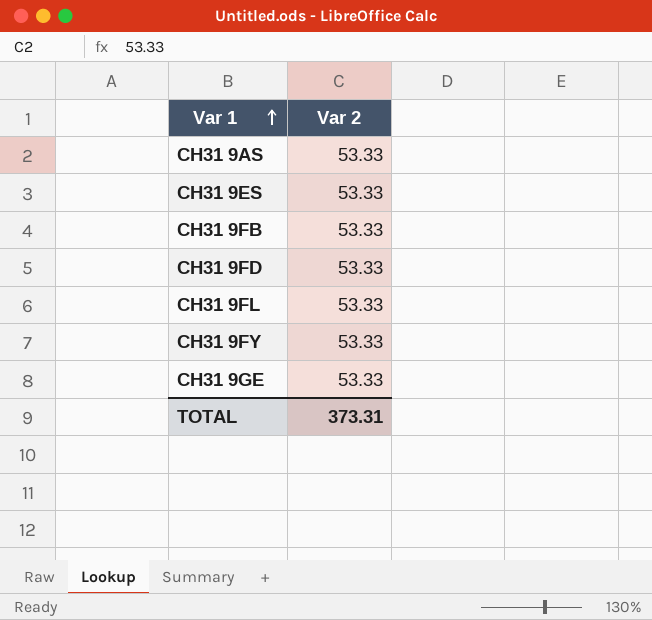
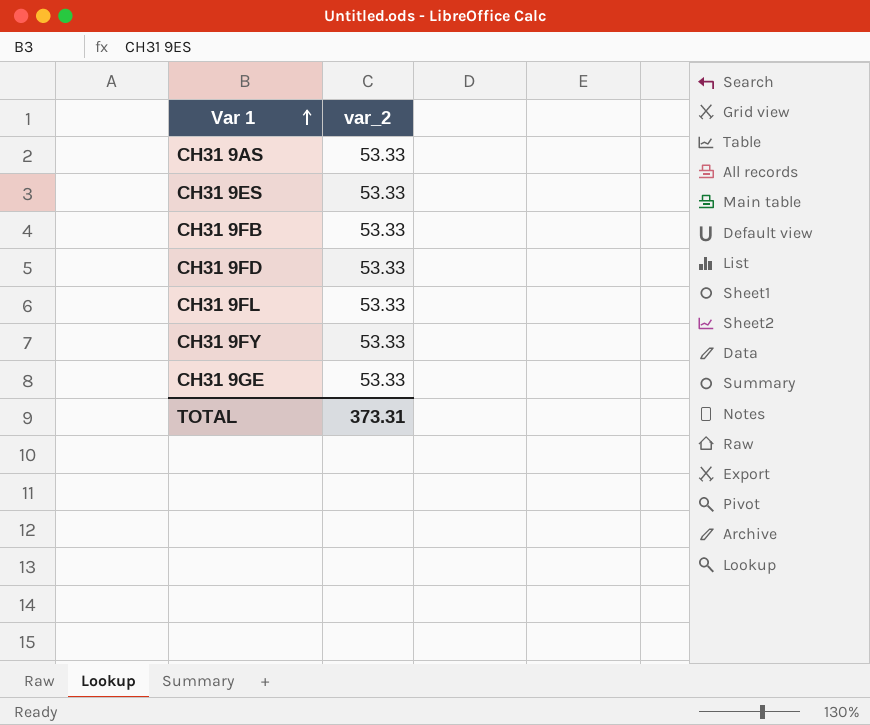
column name: Var 2 -> var_2

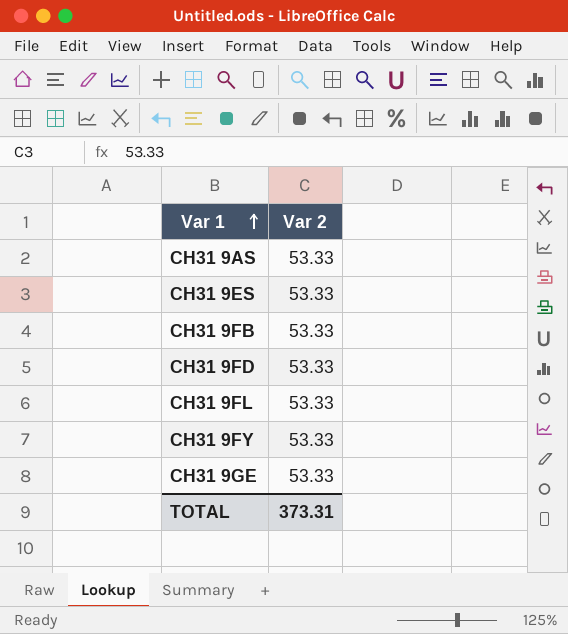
column name: var_2 -> Var 2

